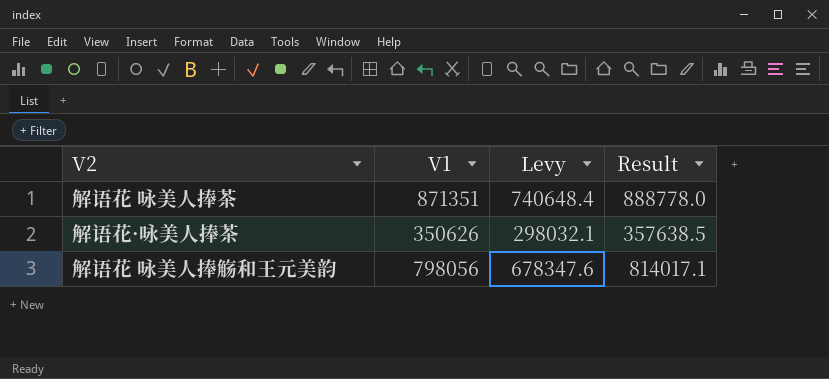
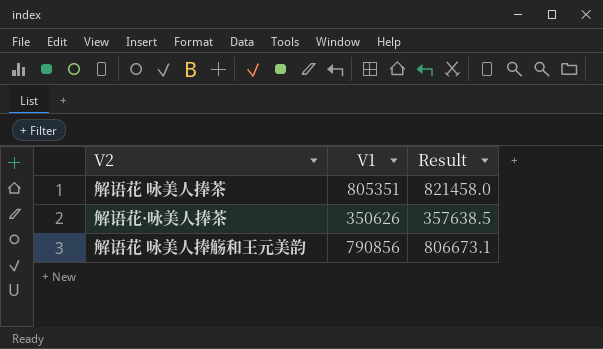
column Levy | formula: [V1] * 0.85 -> none
解语花 咏美人捧茶 | V1: 871351 -> 805351
解语花 咏美人捧茶 | Result: 888778.0 -> 821458.0
解语花 咏美人捧觞和王元美韵 | V1: 798056 -> 790856
解语花 咏美人捧觞和王元美韵 | Result: 814017.1 -> 806673.1

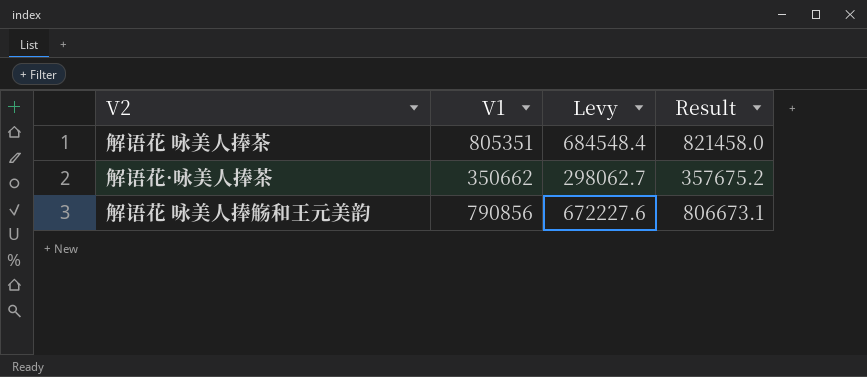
column Levy | formula: none -> [V1] * 0.85
解语花·咏美人捧茶 | V1: 350626 -> 350662
解语花·咏美人捧茶 | Result: 357638.5 -> 357675.2

